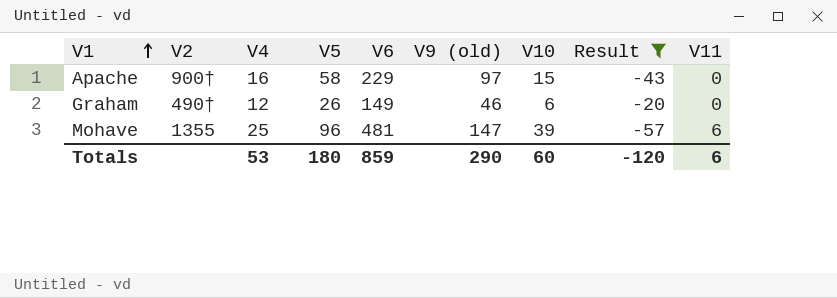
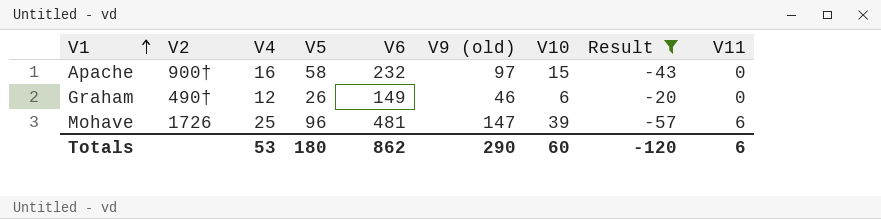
Apache | V6: 229 -> 232
Mohave | V2: 1355 -> 1726
Totals | V6: 859 -> 862

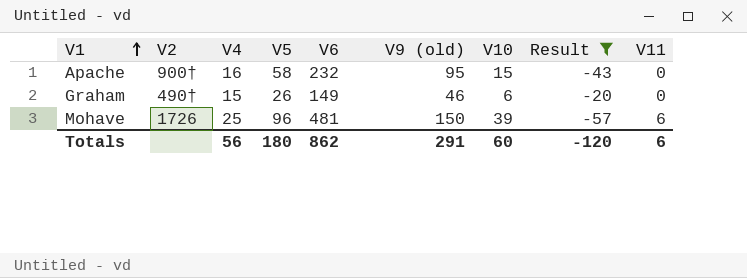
Apache | V9 (old): 97 -> 95
Graham | V4: 12 -> 15
Mohave | V9 (old): 147 -> 150
Totals | V4: 53 -> 56
Totals | V9 (old): 290 -> 291

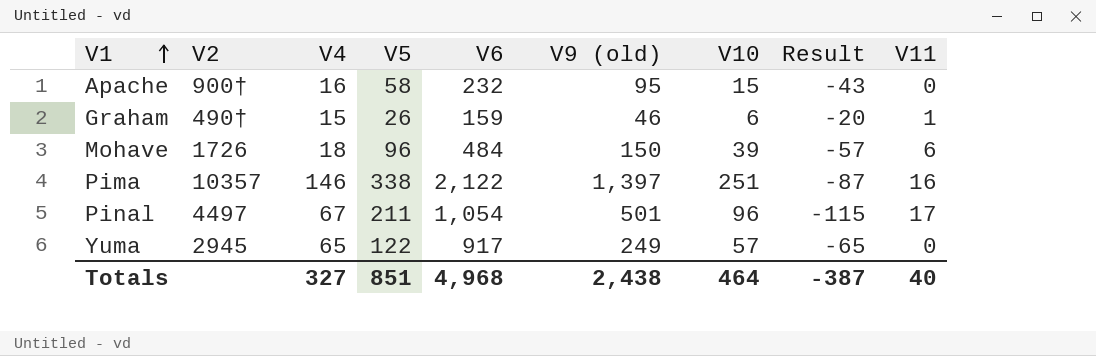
filter: Result >= -57 -> none
Graham | V6: 149 -> 159
Graham | V11: 0 -> 1
Mohave | V4: 25 -> 18
Mohave | V6: 481 -> 484
Totals | V4: 56 -> 327
Totals | V5: 180 -> 851
Totals | V6: 862 -> 4,968
Totals | V9 (old): 291 -> 2,438
Totals | V10: 60 -> 464
Totals | Result: -120 -> -387
Totals | V11: 6 -> 40

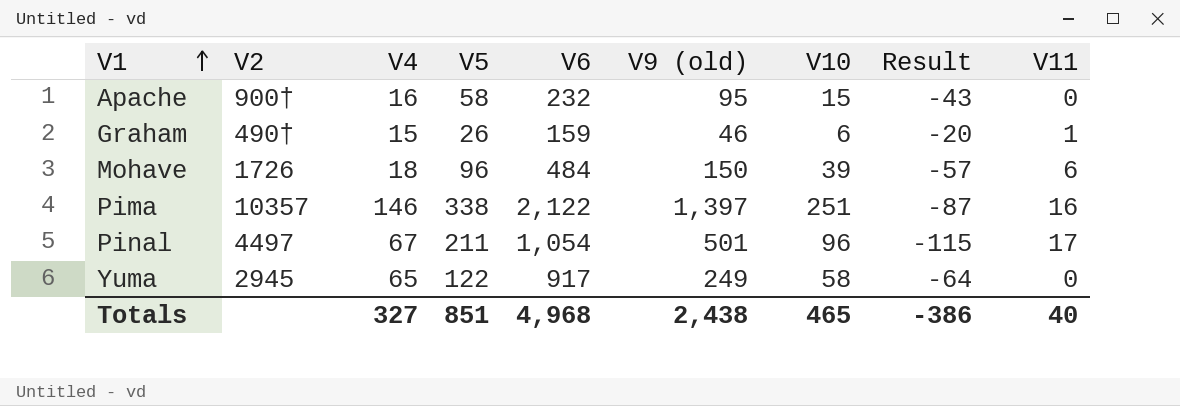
Yuma | V10: 57 -> 58
Yuma | Result: -65 -> -64
Totals | V10: 464 -> 465
Totals | Result: -387 -> -386

